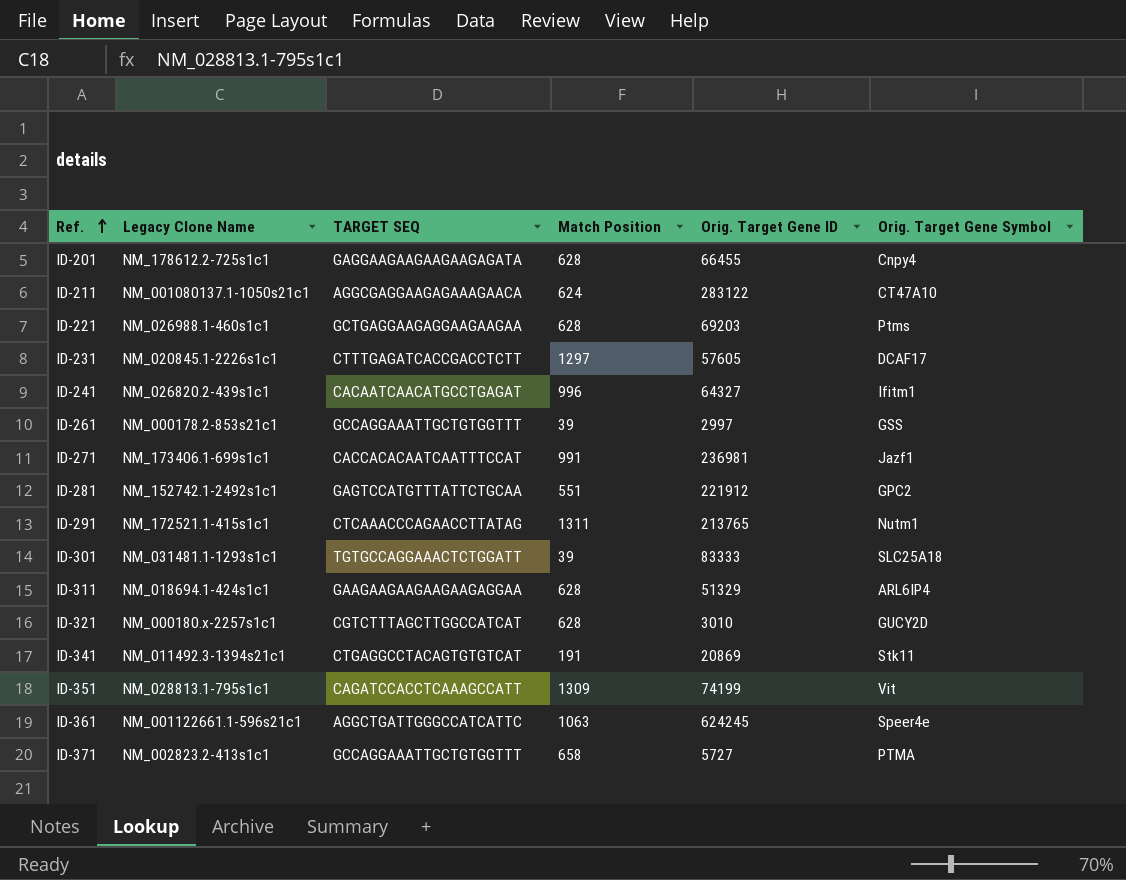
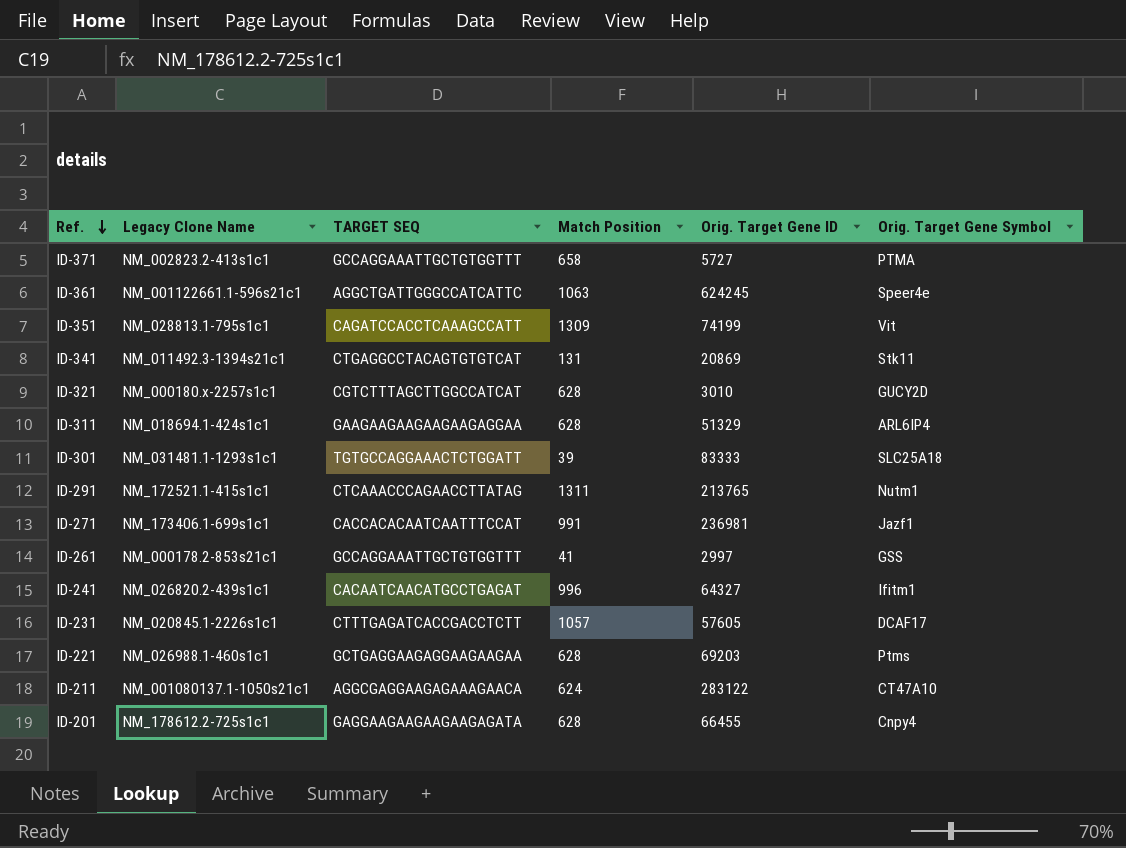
row order: Ref. ascending -> Ref. descending
row ID-281: NM_152742.1-2492s1c1 | GAGTCCATGTTTATTCTGCAA | 551 | 221912 | GPC2 -> none
ID-341 | Match Position: 191 -> 131
ID-261 | Match Position: 39 -> 41
ID-231 | Match Position: 1297 -> 1057

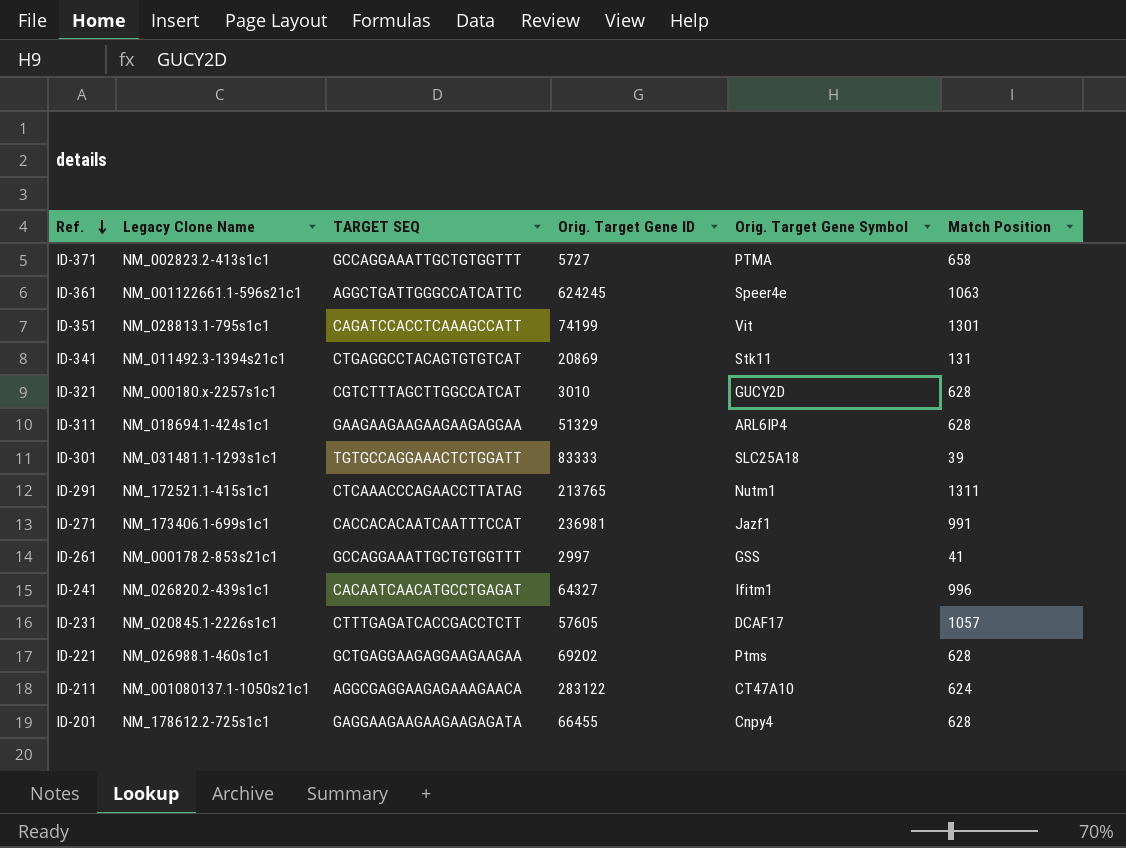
column Match Position | position: 4 -> 6
ID-351 | Match Position: 1309 -> 1301
ID-221 | Orig. Target Gene ID: 69203 -> 69202

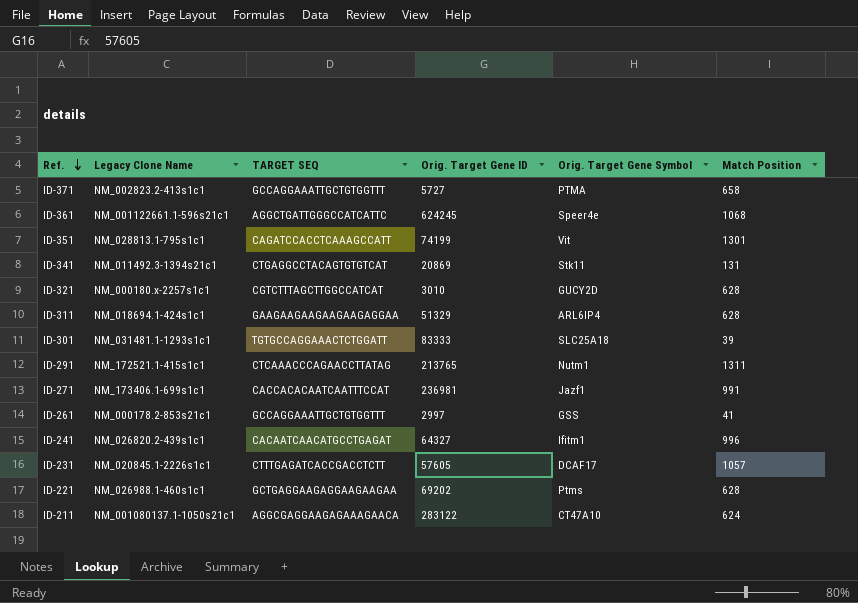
row ID-201: NM_178612.2-725s1c1 | GAGGAAGAAGAAGAAGAGATA | 66455 | Cnpy4 | 628 -> none
ID-361 | Match Position: 1063 -> 1068

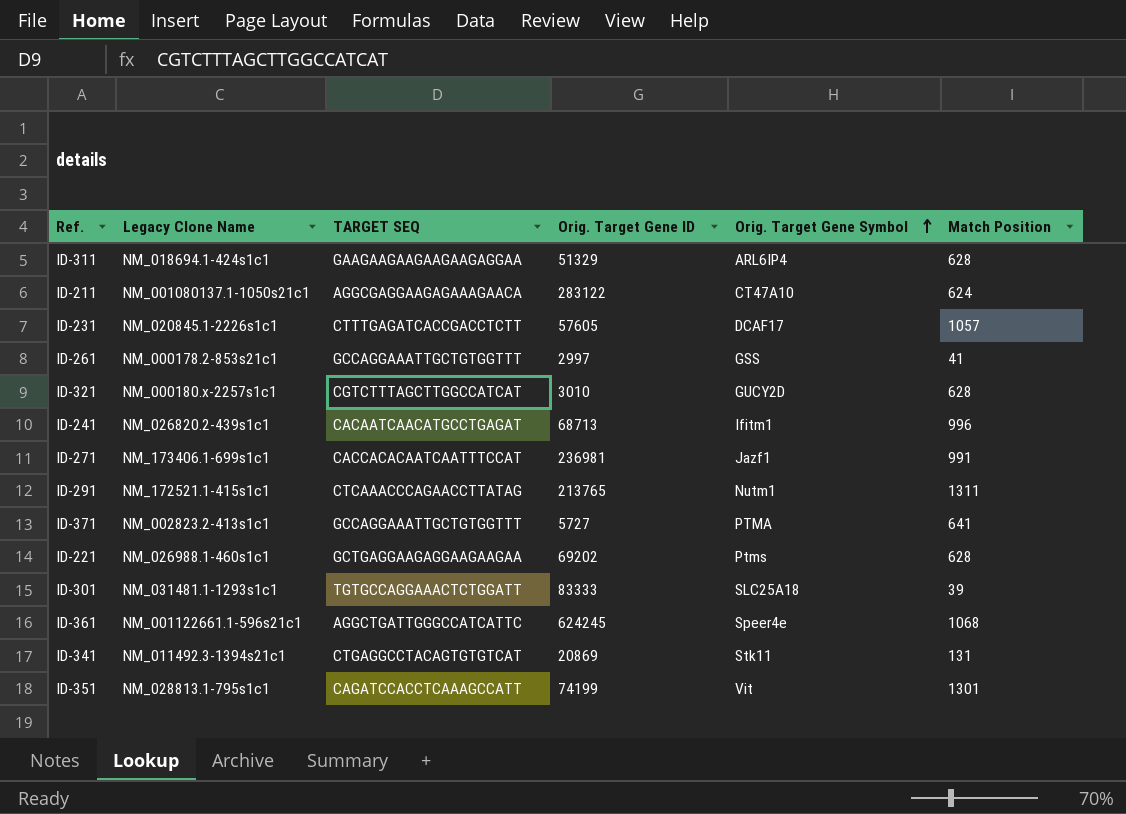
row order: Ref. descending -> Orig. Target Gene Symbol ascending
ID-241 | Orig. Target Gene ID: 64327 -> 68713
ID-371 | Match Position: 658 -> 641

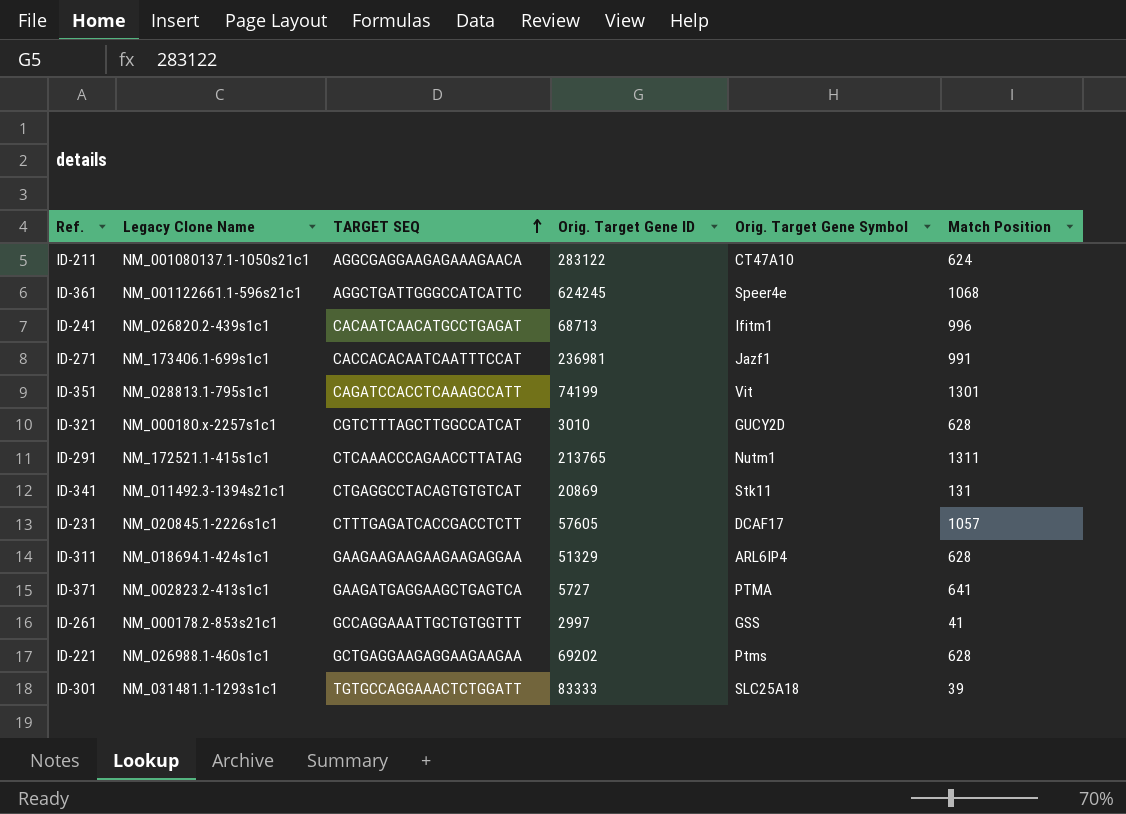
row order: Orig. Target Gene Symbol ascending -> TARGET SEQ ascending
ID-371 | TARGET SEQ: GCCAGGAAATTGCTGTGGTTT -> GAAGATGAGGAAGCTGAGTCA

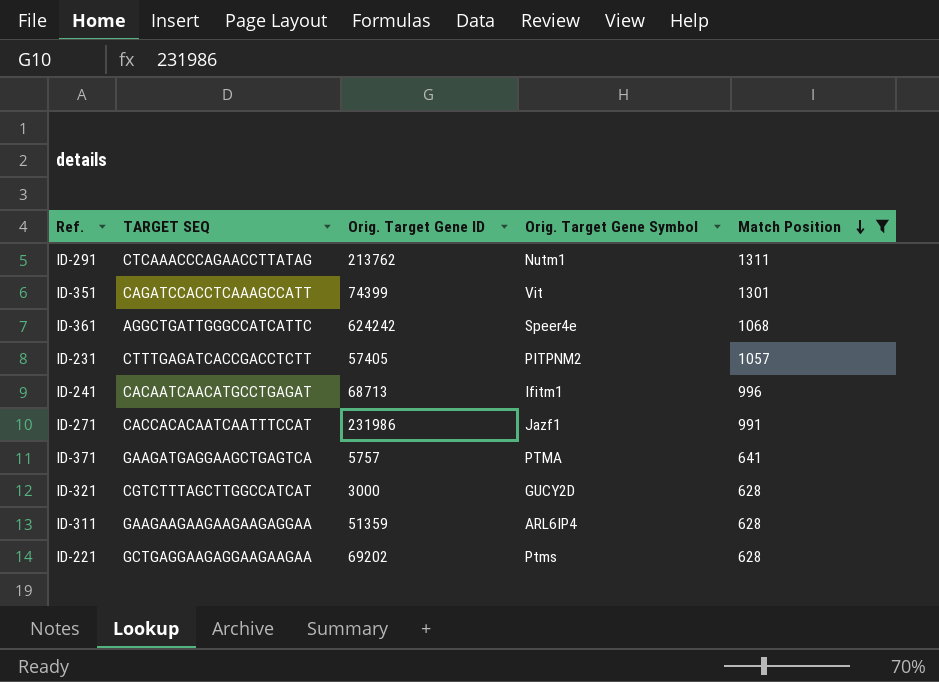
filter: none -> Match Position >= 628
row order: TARGET SEQ ascending -> Match Position descending
column Legacy Clone Name | position: 2 -> none
ID-291 | Orig. Target Gene ID: 213765 -> 213762
ID-351 | Orig. Target Gene ID: 74199 -> 74399
ID-361 | Orig. Target Gene ID: 624245 -> 624242
ID-231 | Orig. Target Gene ID: 57605 -> 57405
ID-231 | Orig. Target Gene Symbol: DCAF17 -> PITPNM2
ID-271 | Orig. Target Gene ID: 236981 -> 231986
ID-371 | Orig. Target Gene ID: 5727 -> 5757
ID-321 | Orig. Target Gene ID: 3010 -> 3000
ID-311 | Orig. Target Gene ID: 51329 -> 51359

